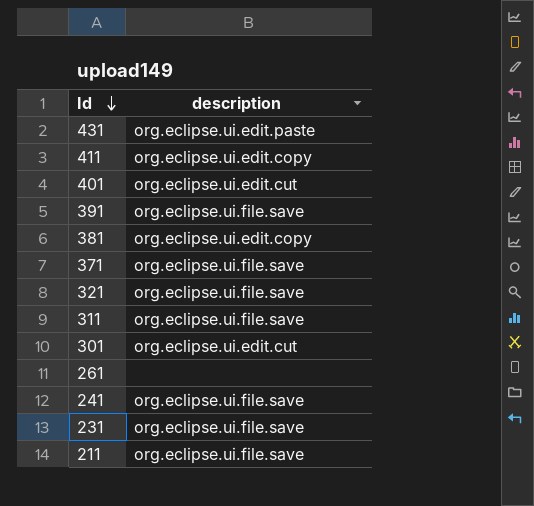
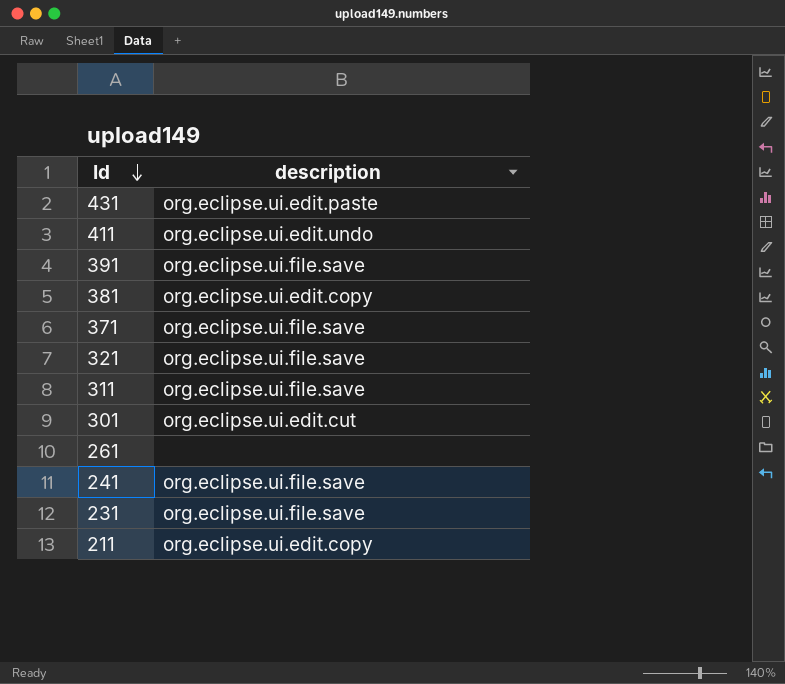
row 401: org.eclipse.ui.edit.cut -> none
411 | description: org.eclipse.ui.edit.copy -> org.eclipse.ui.edit.undo
211 | description: org.eclipse.ui.file.save -> org.eclipse.ui.edit.copy

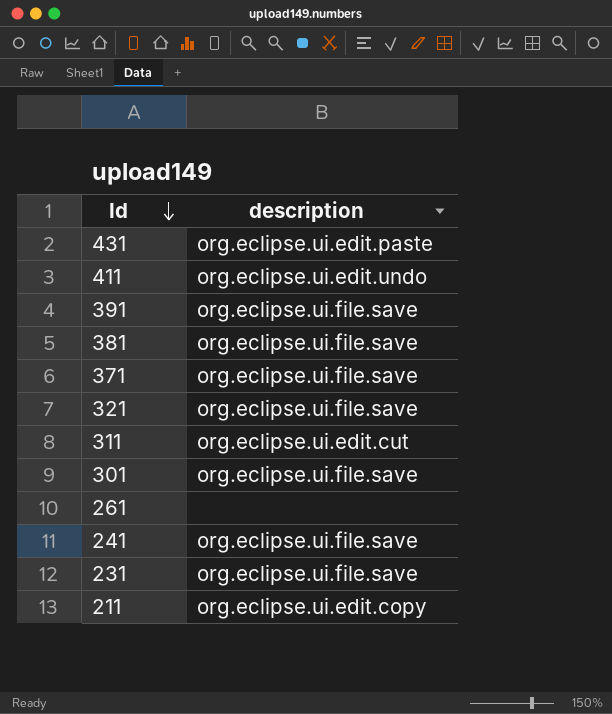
381 | description: org.eclipse.ui.edit.copy -> org.eclipse.ui.file.save
311 | description: org.eclipse.ui.file.save -> org.eclipse.ui.edit.cut
301 | description: org.eclipse.ui.edit.cut -> org.eclipse.ui.file.save

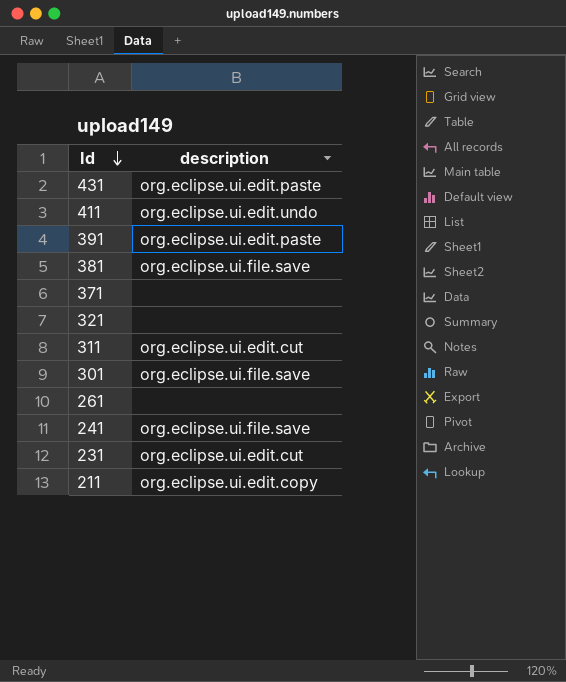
391 | description: org.eclipse.ui.file.save -> org.eclipse.ui.edit.paste
371 | description: org.eclipse.ui.file.save -> none
321 | description: org.eclipse.ui.file.save -> none
231 | description: org.eclipse.ui.file.save -> org.eclipse.ui.edit.cut

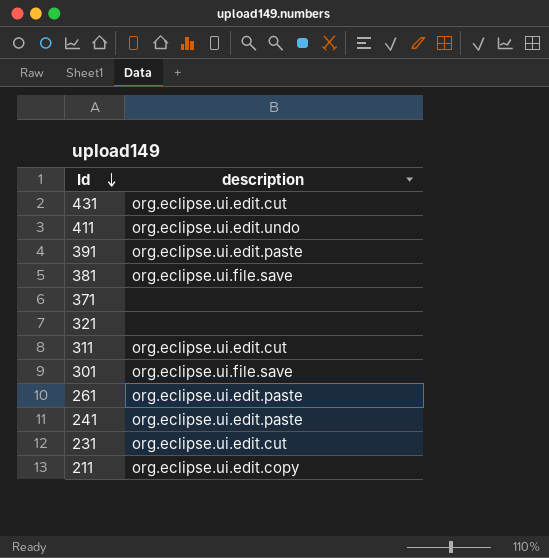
431 | description: org.eclipse.ui.edit.paste -> org.eclipse.ui.edit.cut
261 | description: none -> org.eclipse.ui.edit.paste
241 | description: org.eclipse.ui.file.save -> org.eclipse.ui.edit.paste

